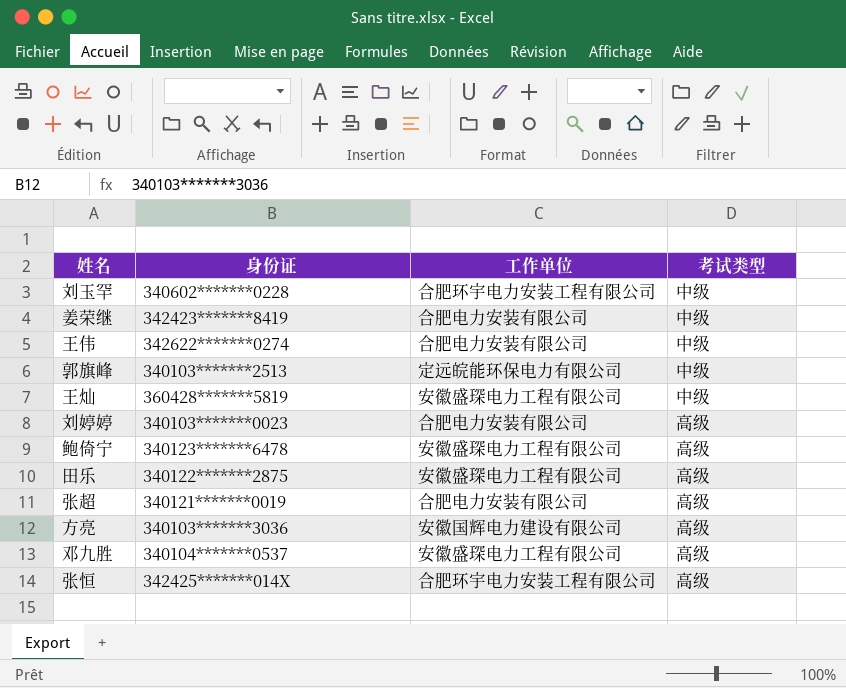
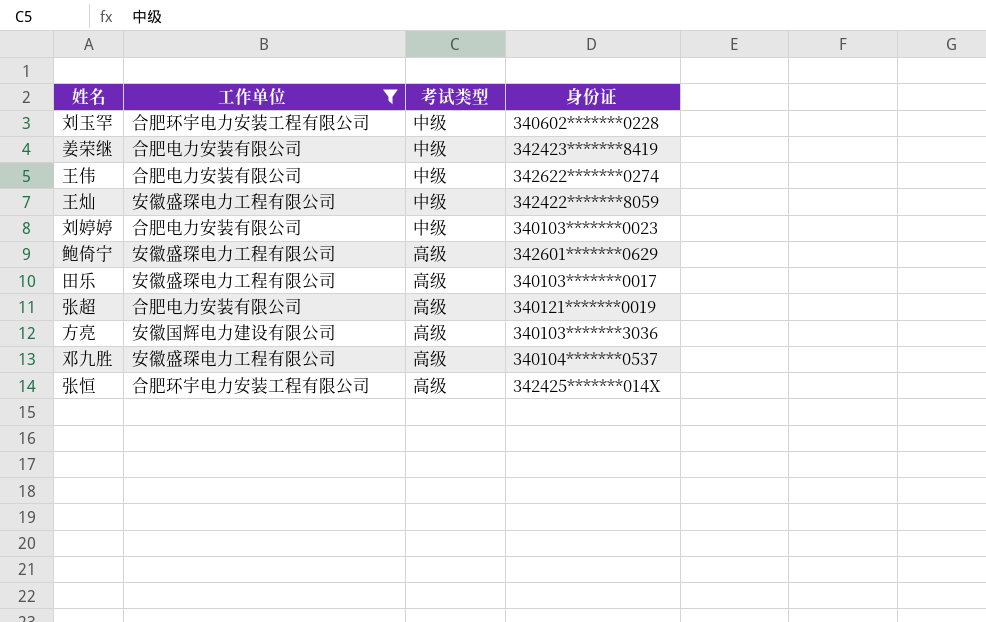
filter: none -> 工作单位 != 定远皖能环保电力有限公司
column 身份证 | position: 2 -> 4
王灿 | 身份证: 360428*******5819 -> 342422*******8059
刘婷婷 | 考试类型: 高级 -> 中级
鲍倚宁 | 身份证: 340123*******6478 -> 342601*******0629
田乐 | 身份证: 340122*******2875 -> 340103*******0017

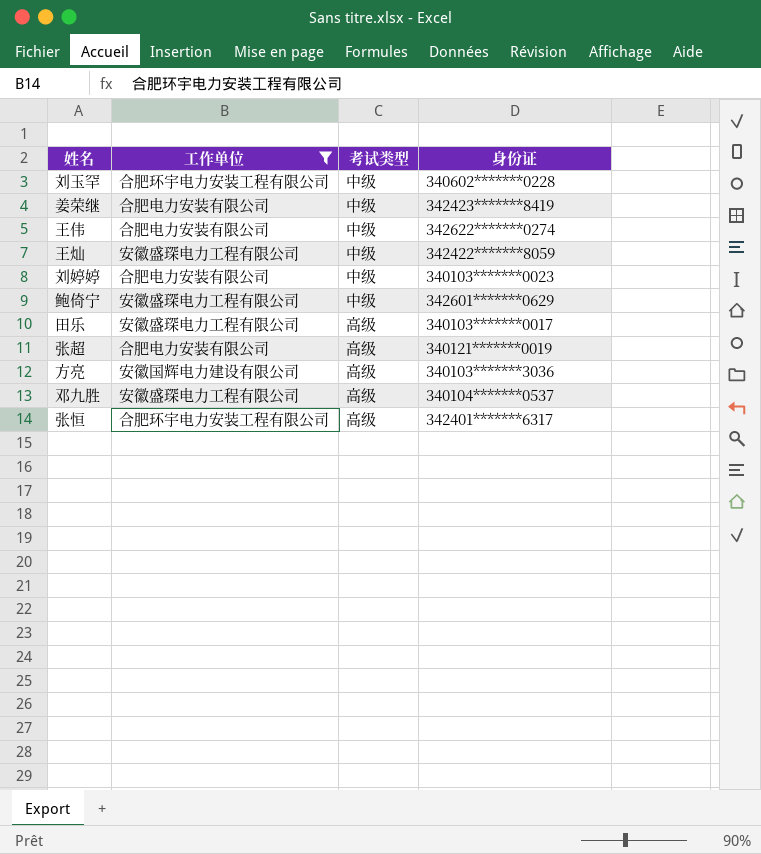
鲍倚宁 | 考试类型: 高级 -> 中级
张恒 | 身份证: 342425*******014X -> 342401*******6317

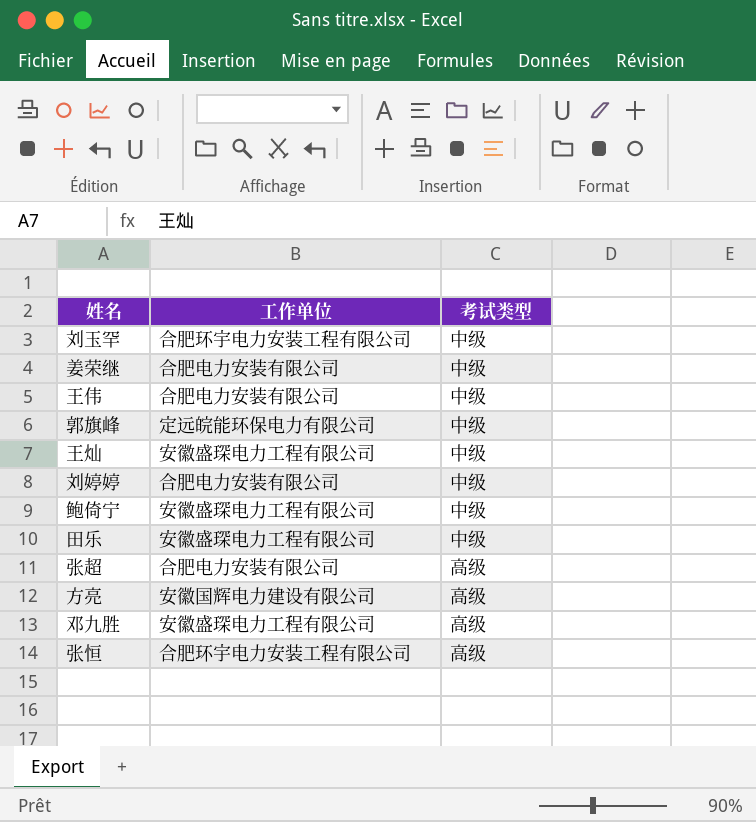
filter: 工作单位 != 定远皖能环保电力有限公司 -> none
column 身份证 | position: 4 -> none
田乐 | 考试类型: 高级 -> 中级

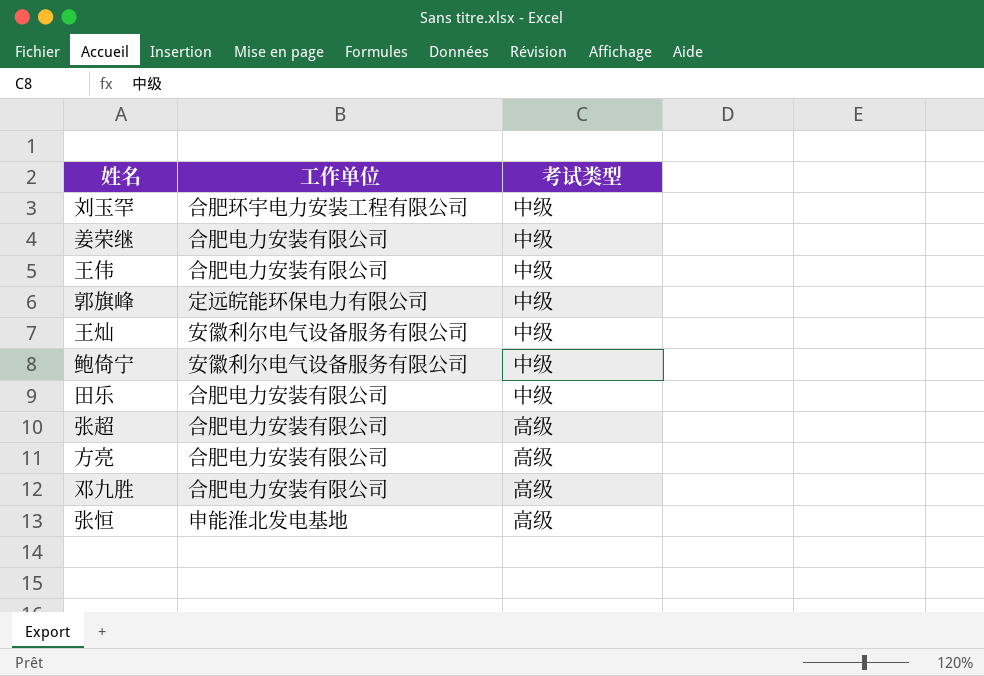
row 刘婷婷: 合肥电力安装有限公司 | 中级 -> none
王灿 | 工作单位: 安徽盛琛电力工程有限公司 -> 安徽利尔电气设备服务有限公司
鲍倚宁 | 工作单位: 安徽盛琛电力工程有限公司 -> 安徽利尔电气设备服务有限公司
田乐 | 工作单位: 安徽盛琛电力工程有限公司 -> 合肥电力安装有限公司
方亮 | 工作单位: 安徽国辉电力建设有限公司 -> 合肥电力安装有限公司
邓九胜 | 工作单位: 安徽盛琛电力工程有限公司 -> 合肥电力安装有限公司
张恒 | 工作单位: 合肥环宇电力安装工程有限公司 -> 申能淮北发电基地

